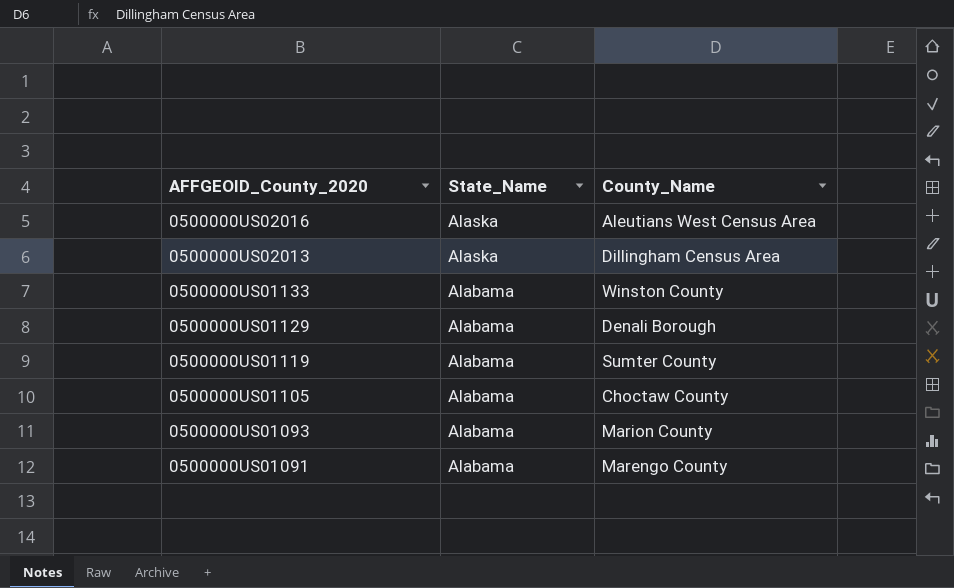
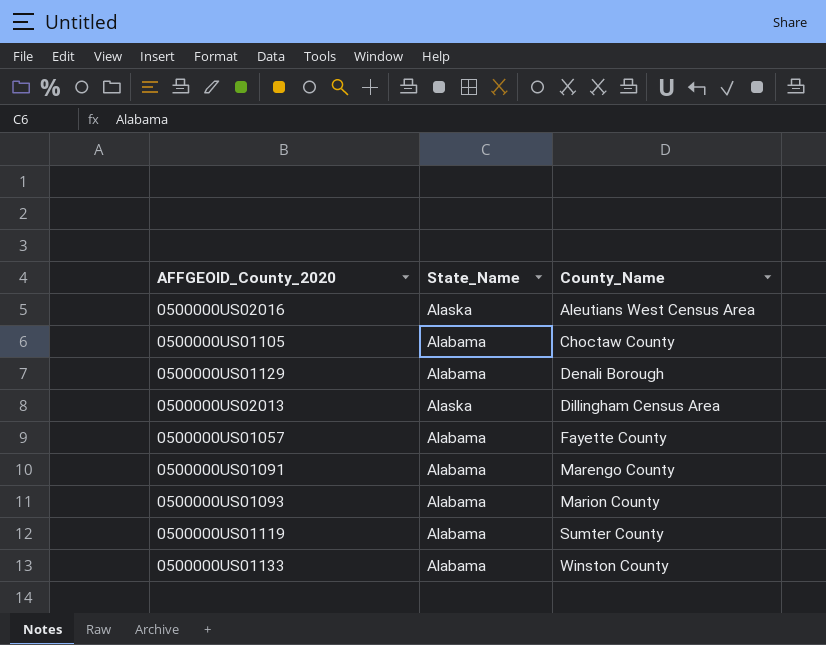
row order: AFFGEOID_County_2020 descending -> County_Name ascending
row 0500000US01057: none -> Alabama | Fayette County

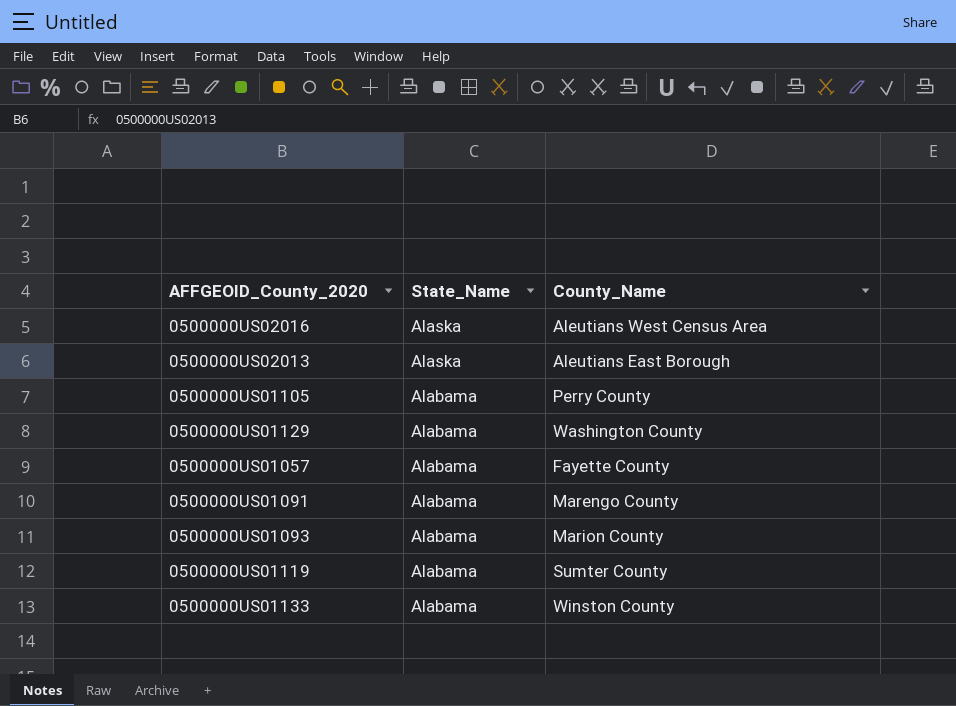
row order: County_Name ascending -> State_Name descending
0500000US02013 | County_Name: Dillingham Census Area -> Aleutians East Borough
0500000US01105 | County_Name: Choctaw County -> Perry County
0500000US01129 | County_Name: Denali Borough -> Washington County

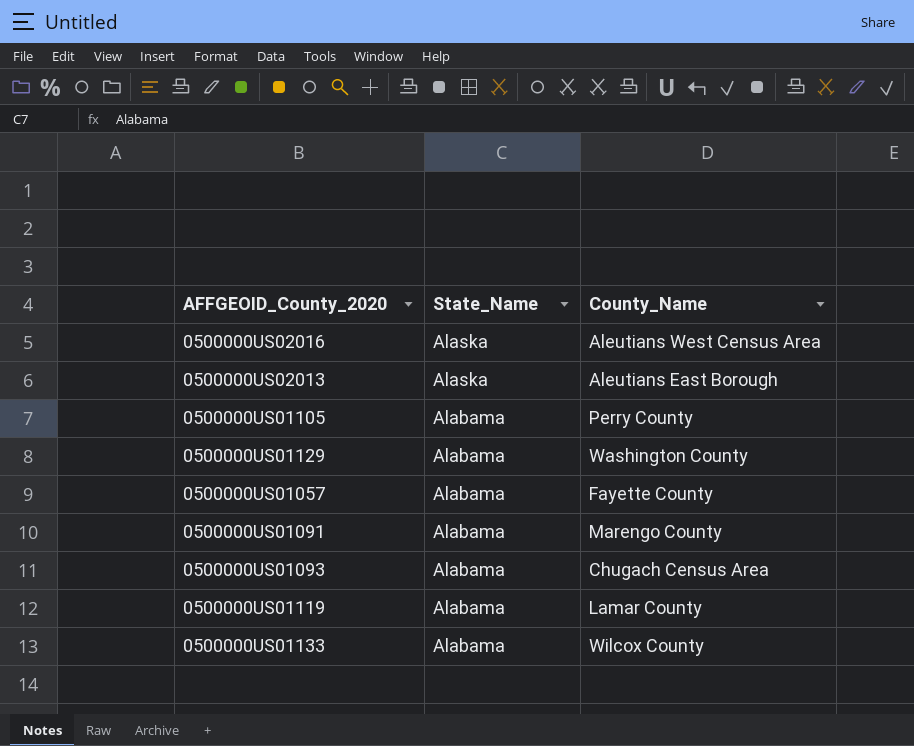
0500000US01093 | County_Name: Marion County -> Chugach Census Area
0500000US01119 | County_Name: Sumter County -> Lamar County
0500000US01133 | County_Name: Winston County -> Wilcox County

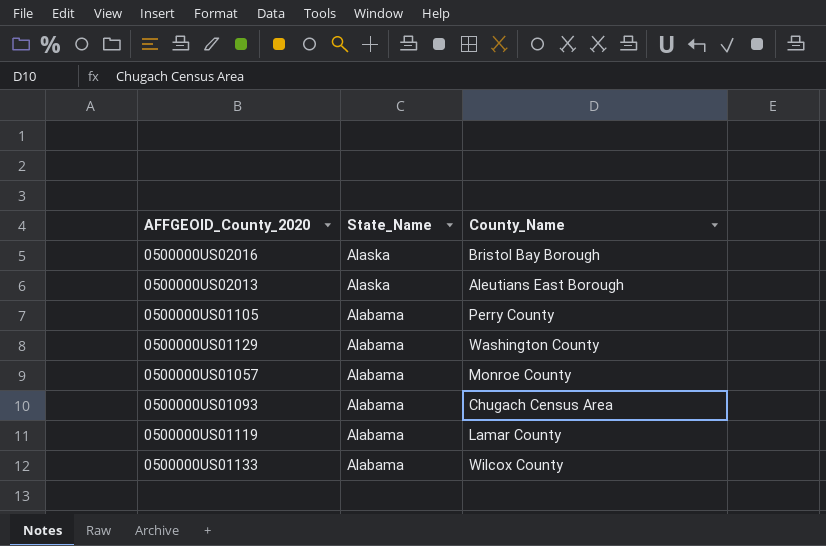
row 0500000US01091: Alabama | Marengo County -> none
0500000US02016 | County_Name: Aleutians West Census Area -> Bristol Bay Borough
0500000US01057 | County_Name: Fayette County -> Monroe County

